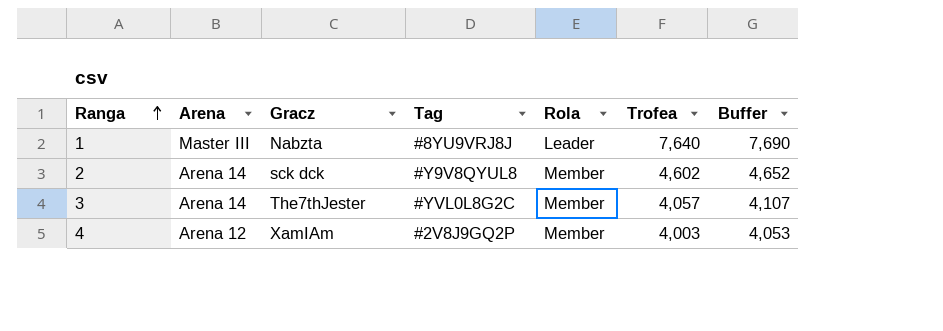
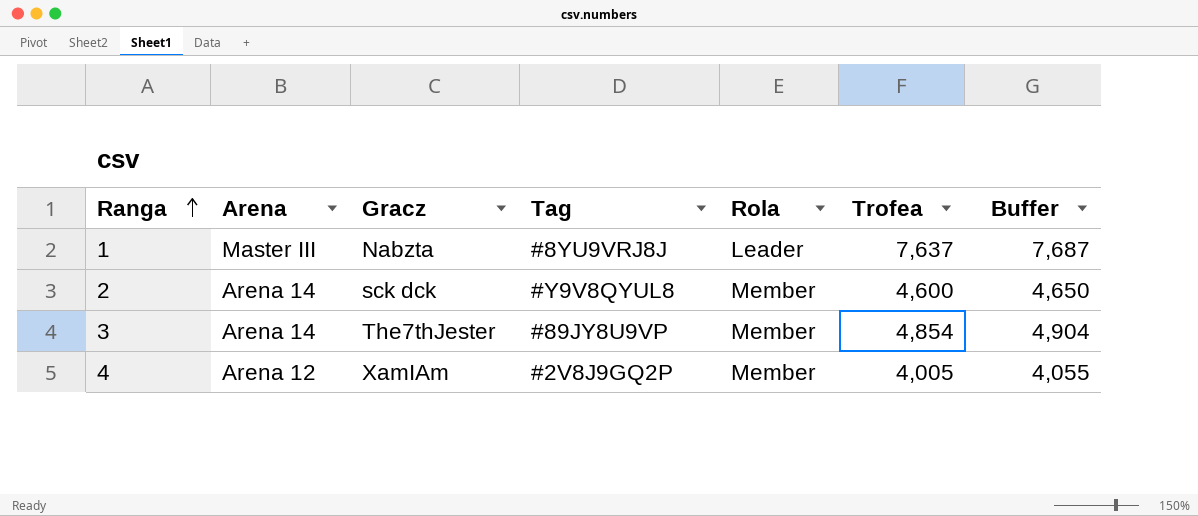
1 | Trofea: 7,640 -> 7,637
1 | Buffer: 7,690 -> 7,687
2 | Trofea: 4,602 -> 4,600
2 | Buffer: 4,652 -> 4,650
3 | Tag: #YVL0L8G2C -> #89JY8U9VP
3 | Trofea: 4,057 -> 4,854
3 | Buffer: 4,107 -> 4,904
4 | Trofea: 4,003 -> 4,005
4 | Buffer: 4,053 -> 4,055

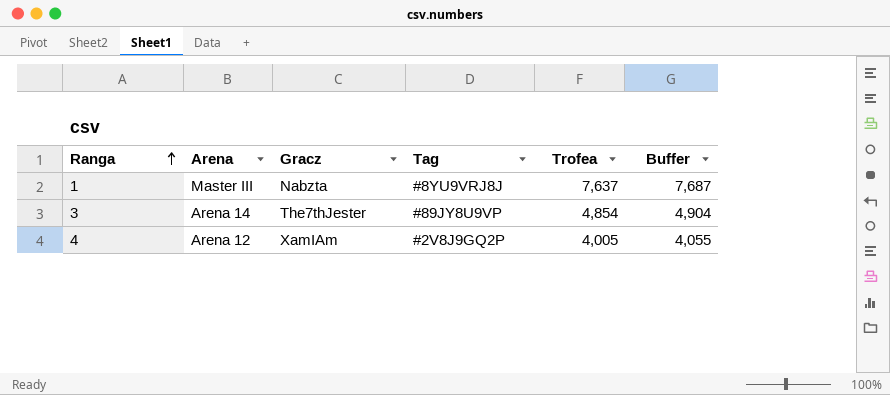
column Rola | position: 5 -> none
row 2: Arena 14 | sck dck | #Y9V8QYUL8 | Member | 4,600 | 4,650 -> none

